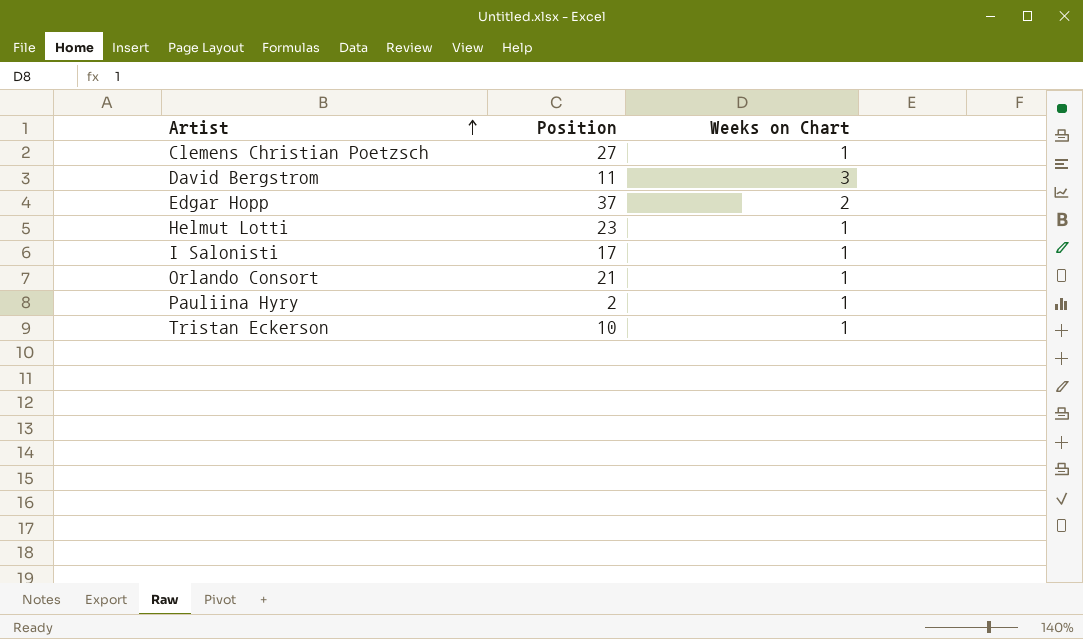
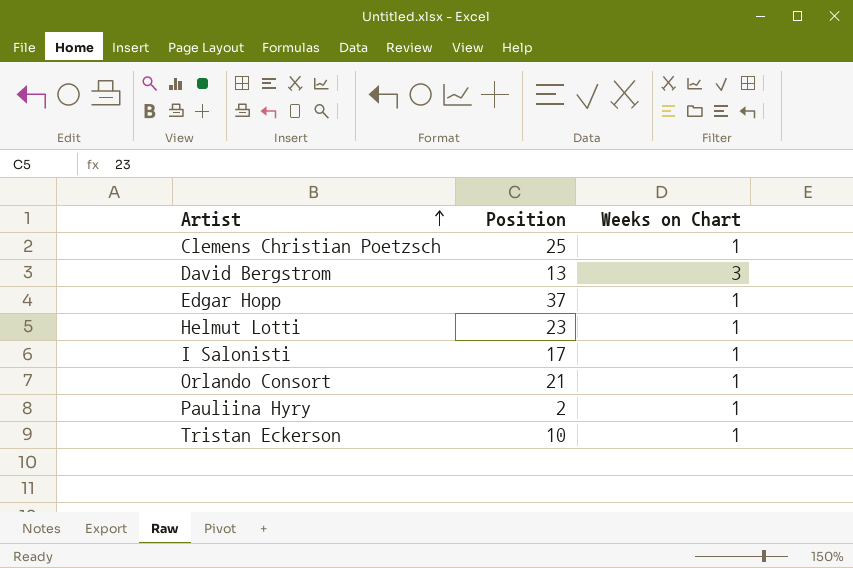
Clemens Christian Poetzsch | Position: 27 -> 25
David Bergstrom | Position: 11 -> 13
Edgar Hopp | Weeks on Chart: 2 -> 1

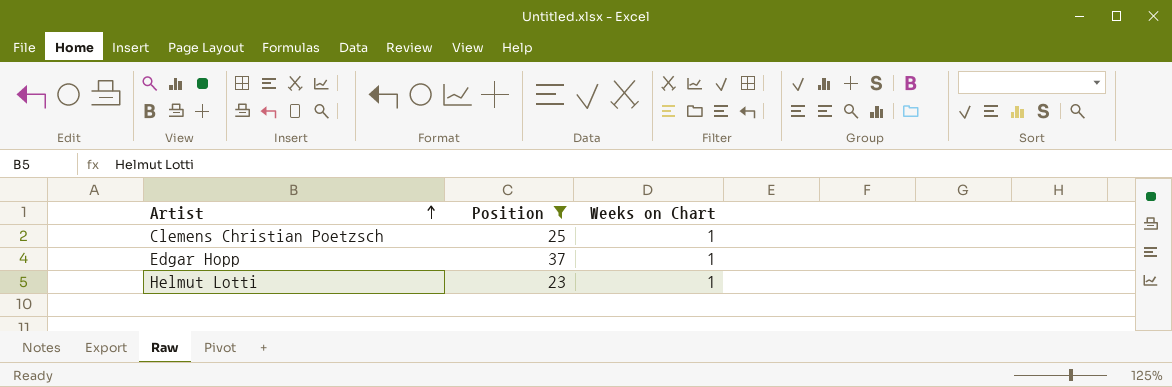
filter: none -> Position >= 23

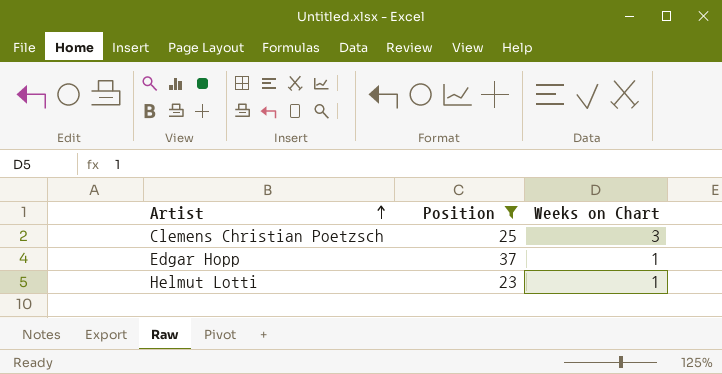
Clemens Christian Poetzsch | Weeks on Chart: 1 -> 3

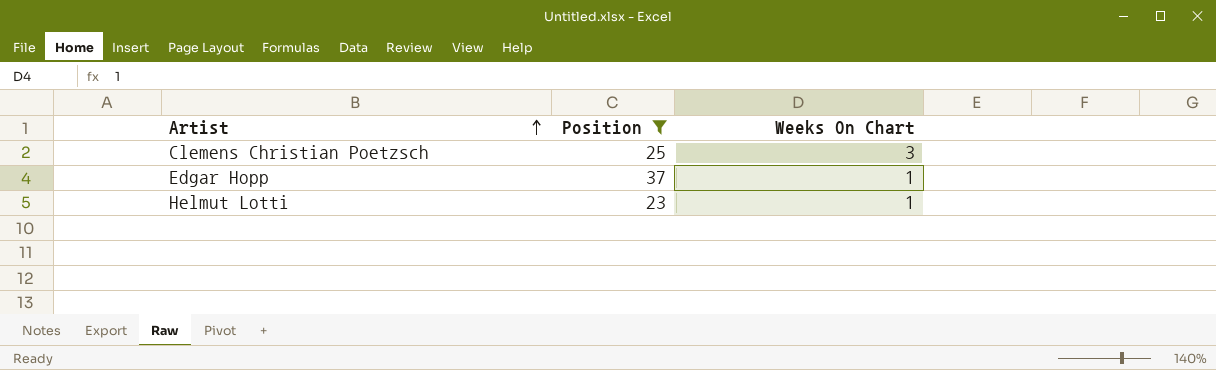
column name: Weeks on Chart -> Weeks On Chart

